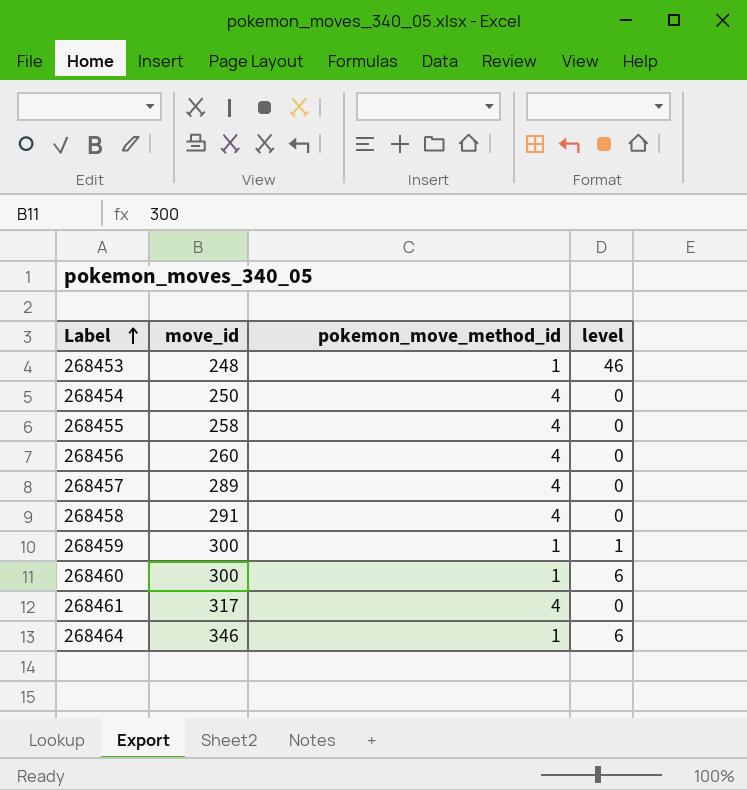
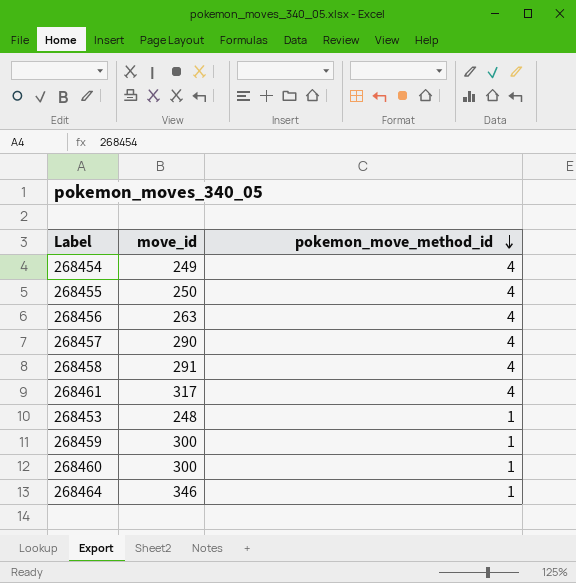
row order: Label ascending -> pokemon_move_method_id descending
column level | position: 4 -> none
268454 | move_id: 250 -> 249
268455 | move_id: 258 -> 250
268456 | move_id: 260 -> 263
268457 | move_id: 289 -> 290

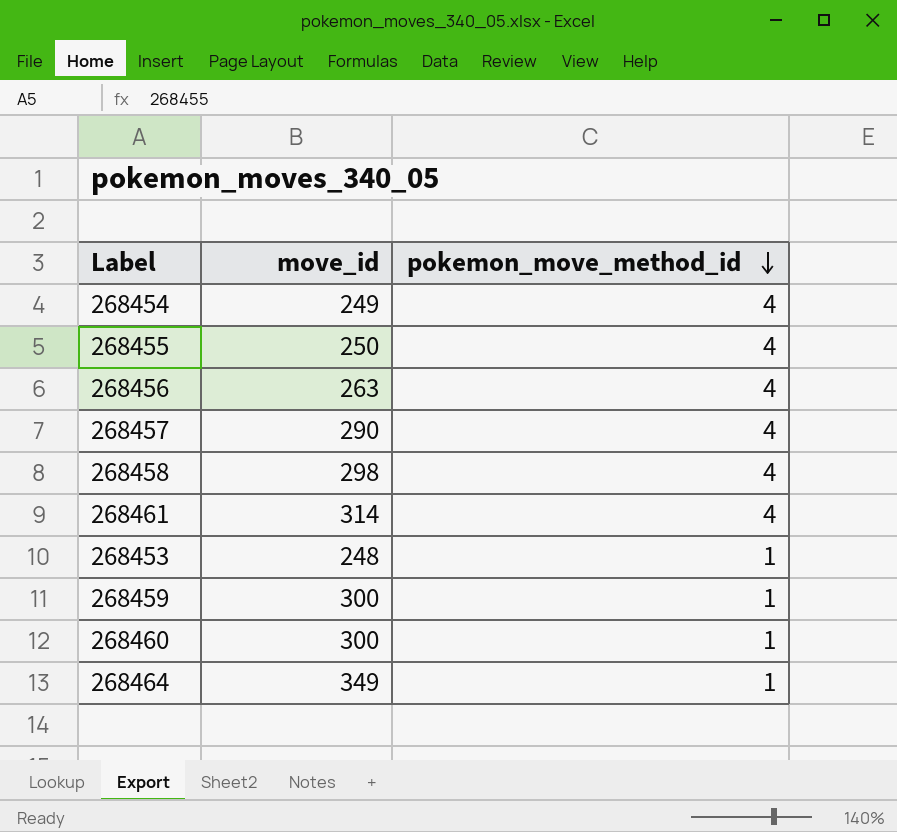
268458 | move_id: 291 -> 298
268461 | move_id: 317 -> 314
268464 | move_id: 346 -> 349

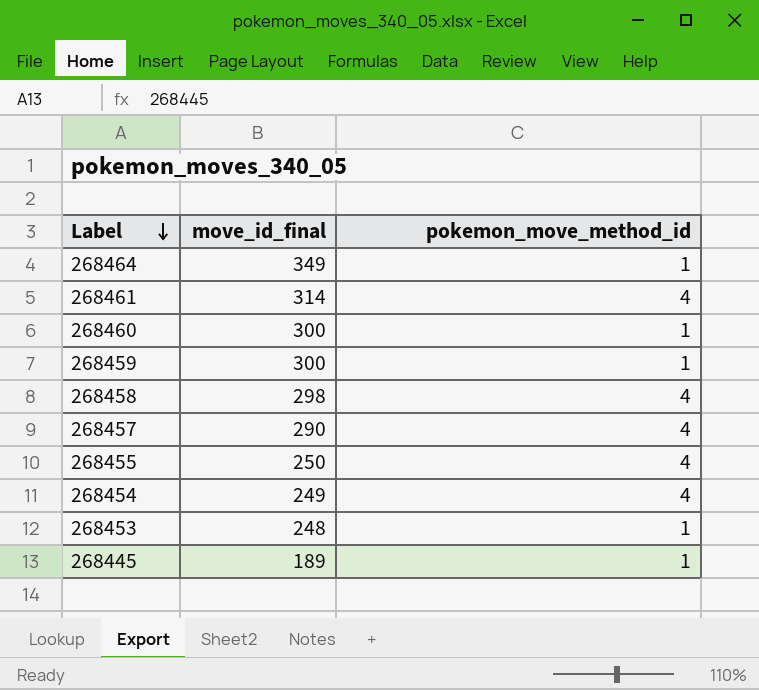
row order: pokemon_move_method_id descending -> Label descending
column name: move_id -> move_id_final
row 268456: 263 | 4 -> none
row 268445: none -> 189 | 1

